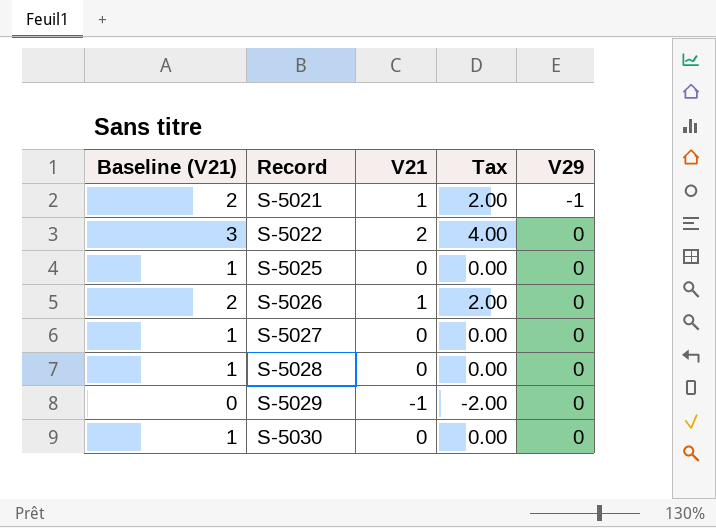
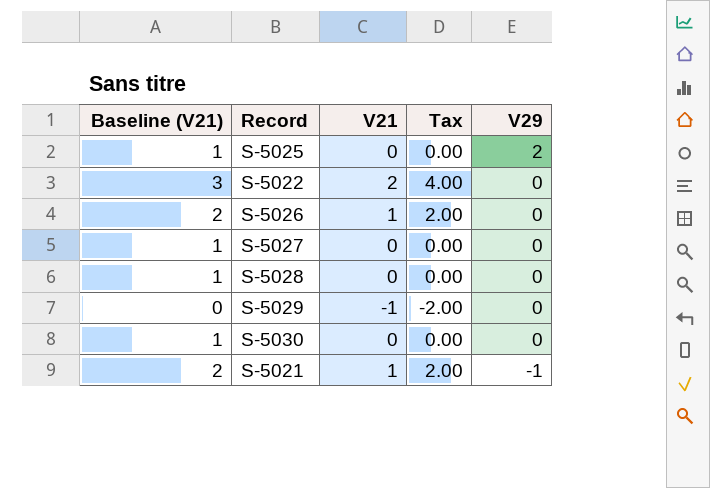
row order: Record ascending -> V29 descending
S-5025 | V29: 0 -> 2

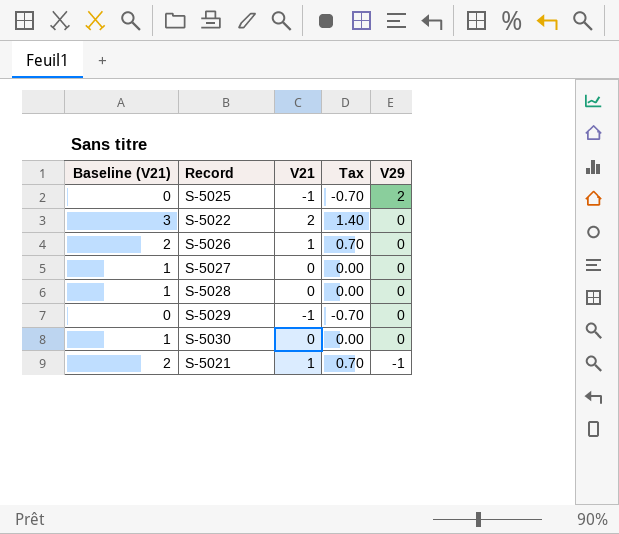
column Tax | formula: [V21] * 2 -> [V21] * 0.7
S-5025 | Baseline (V21): 1 -> 0
S-5025 | V21: 0 -> -1

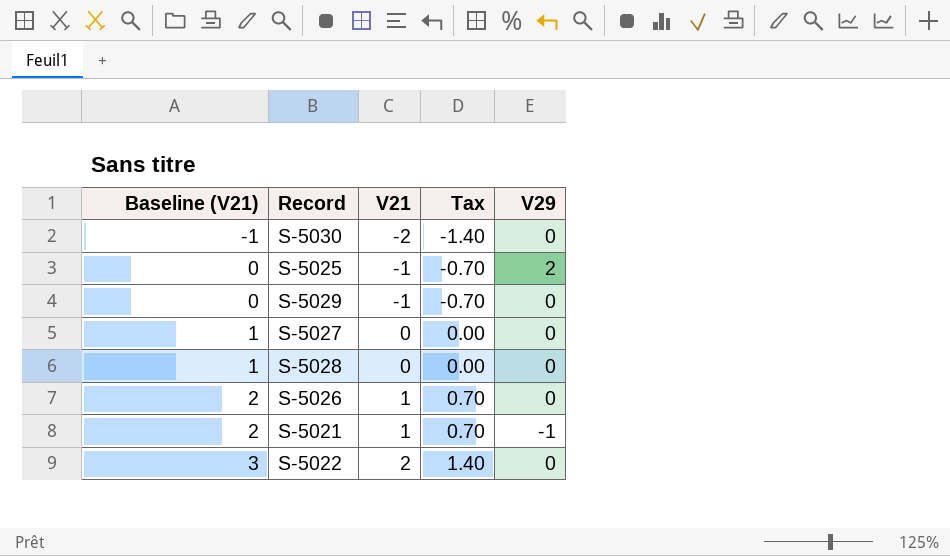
row order: V29 descending -> Baseline (V21) ascending
S-5030 | Baseline (V21): 1 -> -1
S-5030 | V21: 0 -> -2
S-5030 | Tax: 0.00 -> -1.40

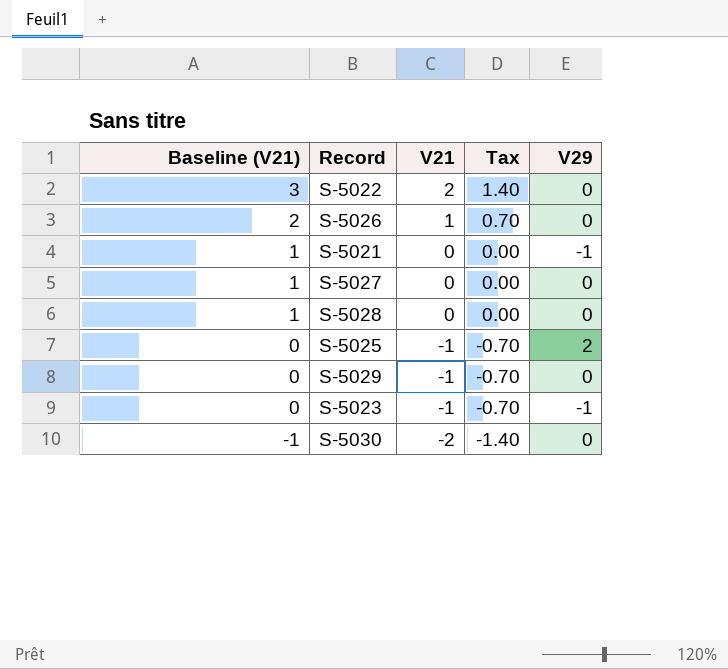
row order: Baseline (V21) ascending -> Baseline (V21) descending
S-5021 | Baseline (V21): 2 -> 1
S-5021 | V21: 1 -> 0
S-5021 | Tax: 0.70 -> 0.00
row S-5023: none -> 0 | -1 | -0.70 | -1

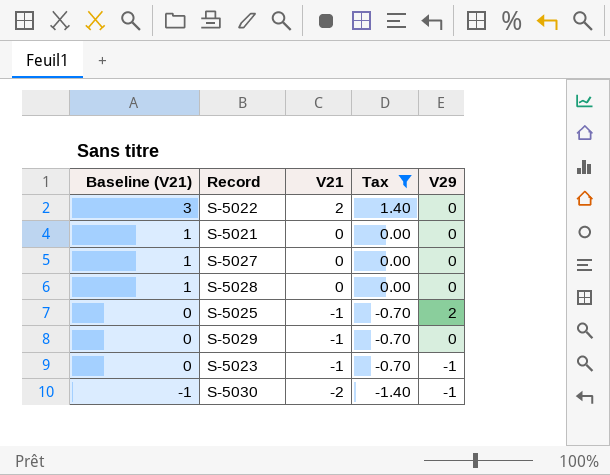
filter: none -> Tax != 0.70
S-5021 | V29: -1 -> 0
S-5030 | V29: 0 -> -1

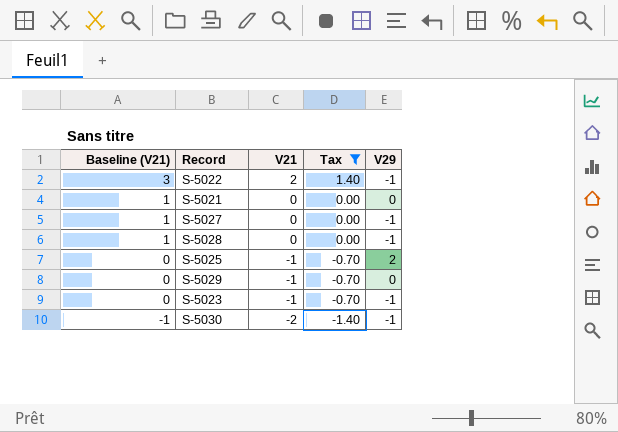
S-5022 | V29: 0 -> -1
S-5027 | V29: 0 -> -1
S-5028 | V29: 0 -> -1

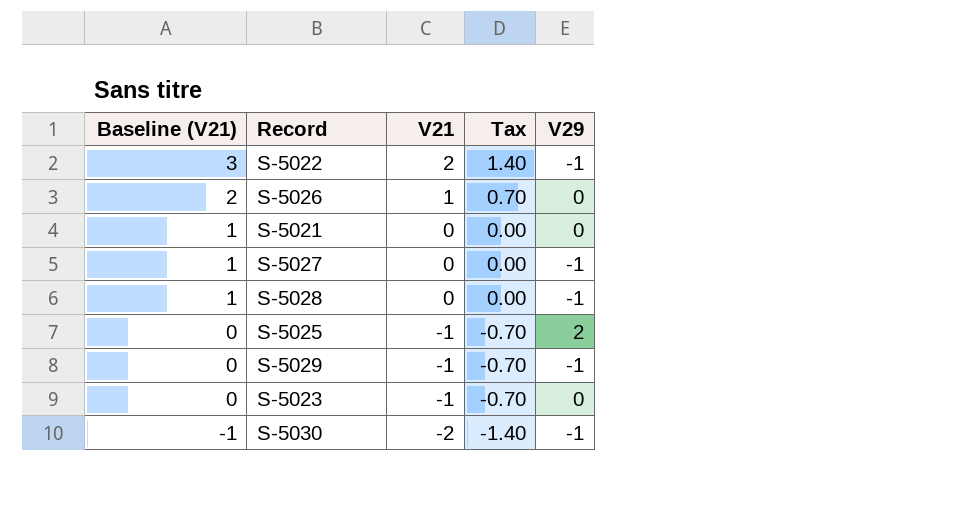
filter: Tax != 0.70 -> none
S-5029 | V29: 0 -> -1
S-5023 | V29: -1 -> 0

